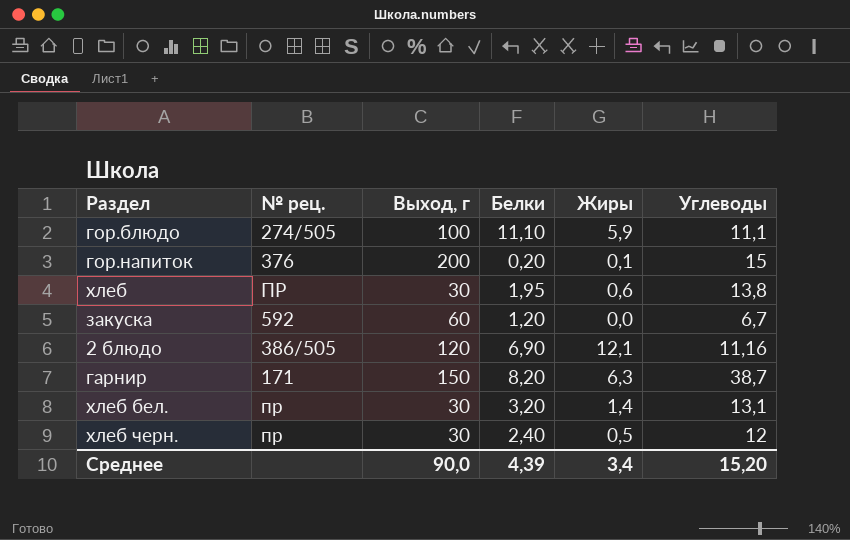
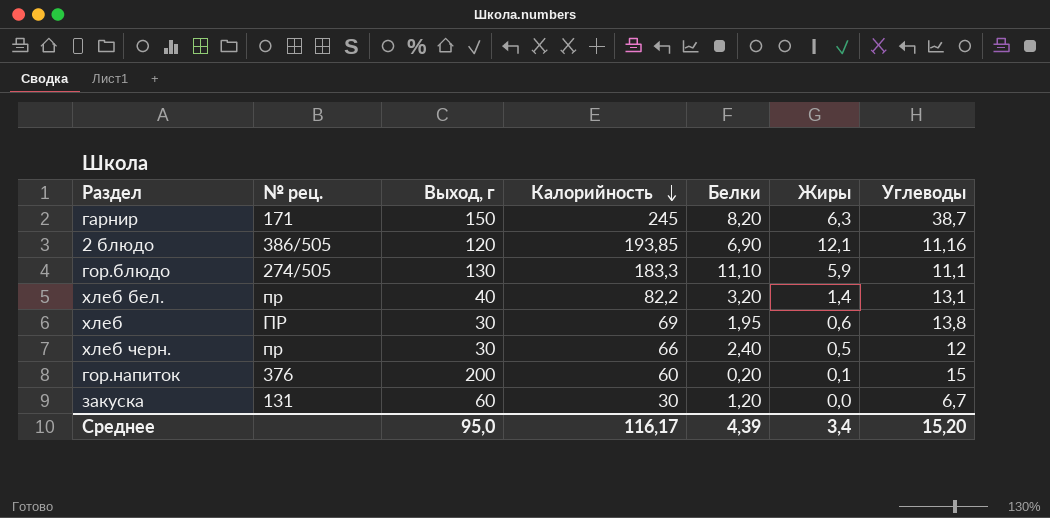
row order: none -> Калорийность descending
column Калорийность | position: none -> 4
гор.блюдо | Выход, г: 100 -> 130
хлеб бел. | Выход, г: 30 -> 40
закуска | № рец.: 592 -> 131
Среднее | Выход, г: 90,0 -> 95,0

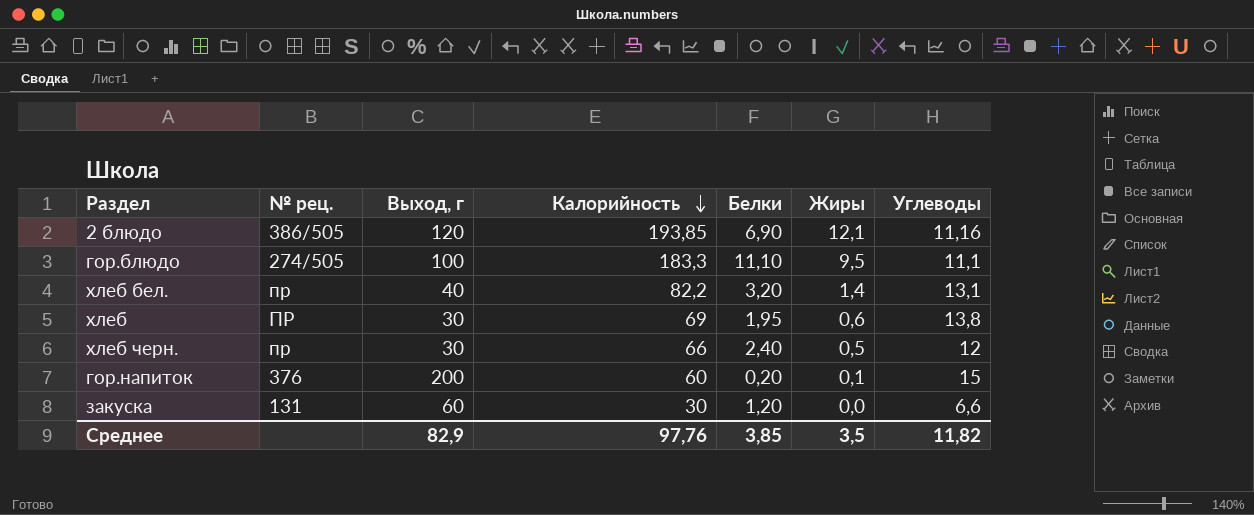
row гарнир: 171 | 150 | 245 | 8,20 | 6,3 | 38,7 -> none
гор.блюдо | Выход, г: 130 -> 100
гор.блюдо | Жиры: 5,9 -> 9,5
закуска | Углеводы: 6,7 -> 6,6
Среднее | Выход, г: 95,0 -> 82,9
Среднее | Калорийность: 116,17 -> 97,76
Среднее | Белки: 4,39 -> 3,85
Среднее | Жиры: 3,4 -> 3,5
Среднее | Углеводы: 15,20 -> 11,82

